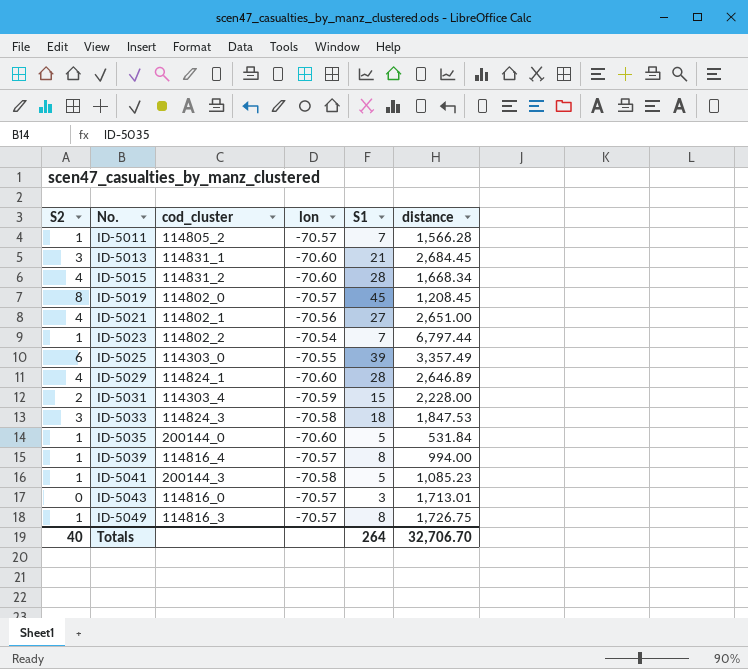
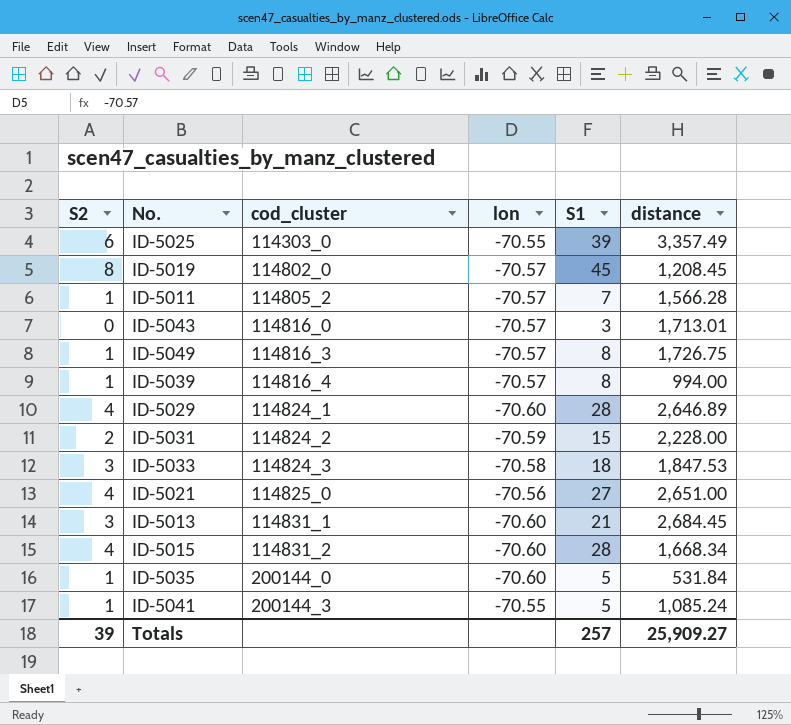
row order: No. ascending -> cod_cluster ascending
row ID-5023: 1 | 114802_2 | -70.54 | 7 | 6,797.44 -> none
ID-5031 | cod_cluster: 114303_4 -> 114824_2
ID-5021 | cod_cluster: 114802_1 -> 114825_0
ID-5041 | lon: -70.58 -> -70.55
ID-5041 | distance: 1,085.23 -> 1,085.24
Totals | S2: 40 -> 39
Totals | S1: 264 -> 257
Totals | distance: 32,706.70 -> 25,909.27

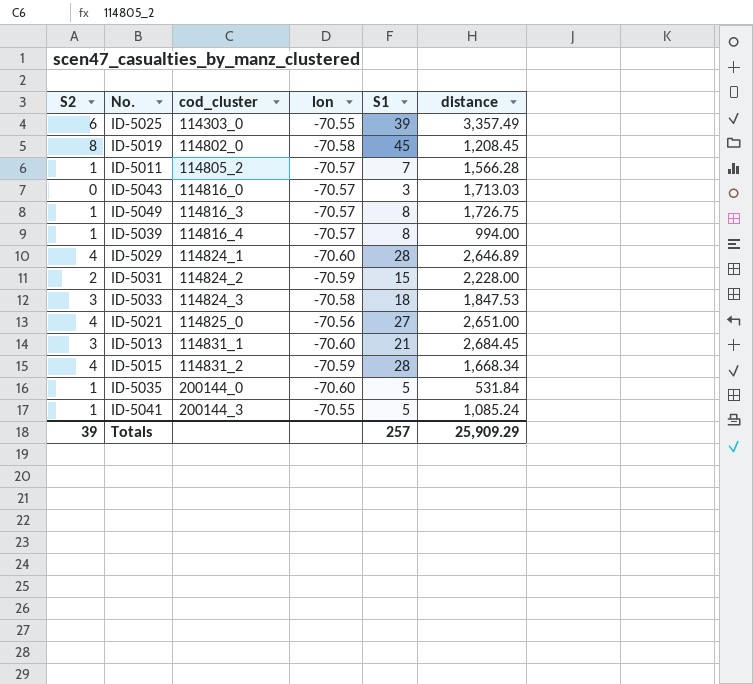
ID-5019 | lon: -70.57 -> -70.58
ID-5043 | distance: 1,713.01 -> 1,713.03
ID-5015 | lon: -70.60 -> -70.59
Totals | distance: 25,909.27 -> 25,909.29

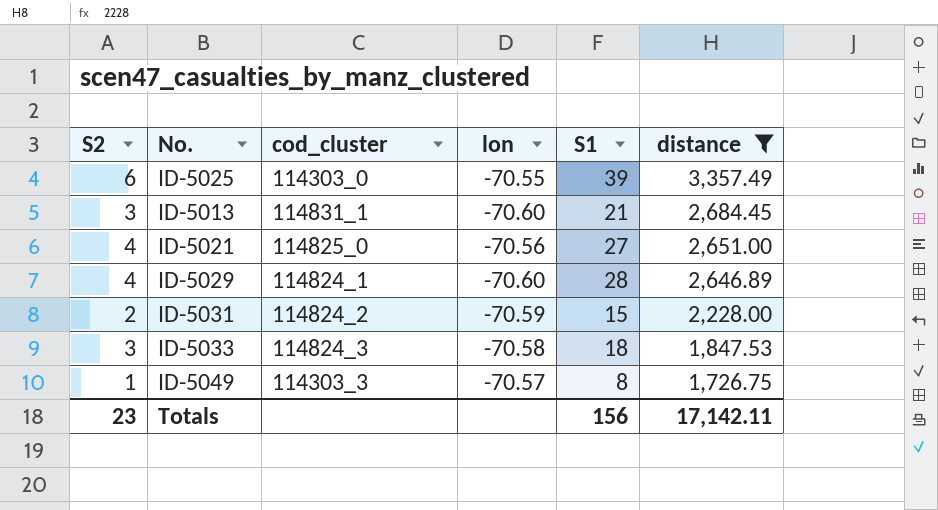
filter: none -> distance >= 1,726.75
row order: cod_cluster ascending -> distance descending
ID-5049 | cod_cluster: 114816_3 -> 114303_3
Totals | S2: 39 -> 23
Totals | S1: 257 -> 156
Totals | distance: 25,909.29 -> 17,142.11

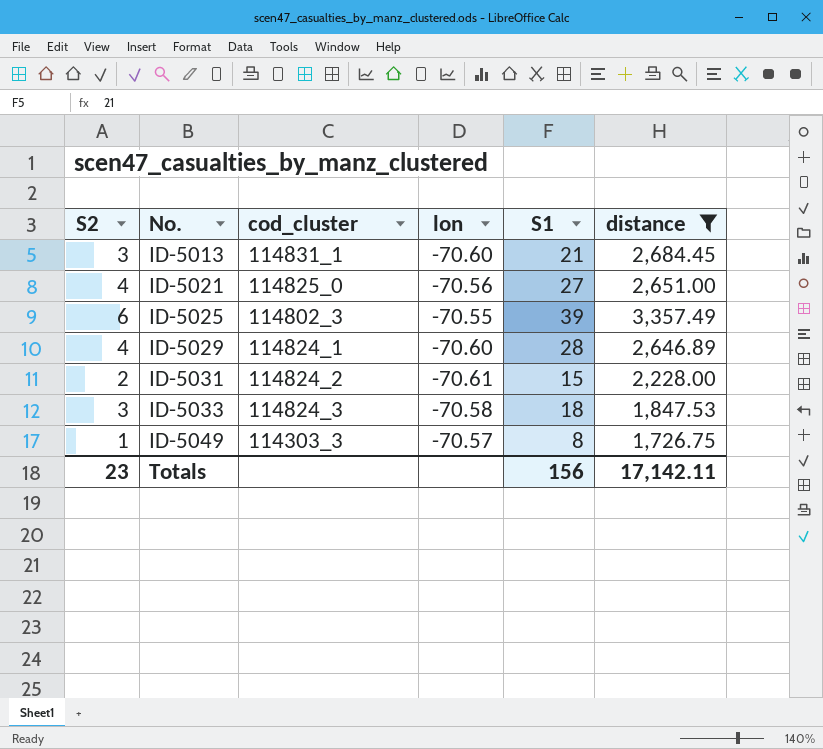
row order: distance descending -> No. ascending
ID-5025 | cod_cluster: 114303_0 -> 114802_3
ID-5031 | lon: -70.59 -> -70.61

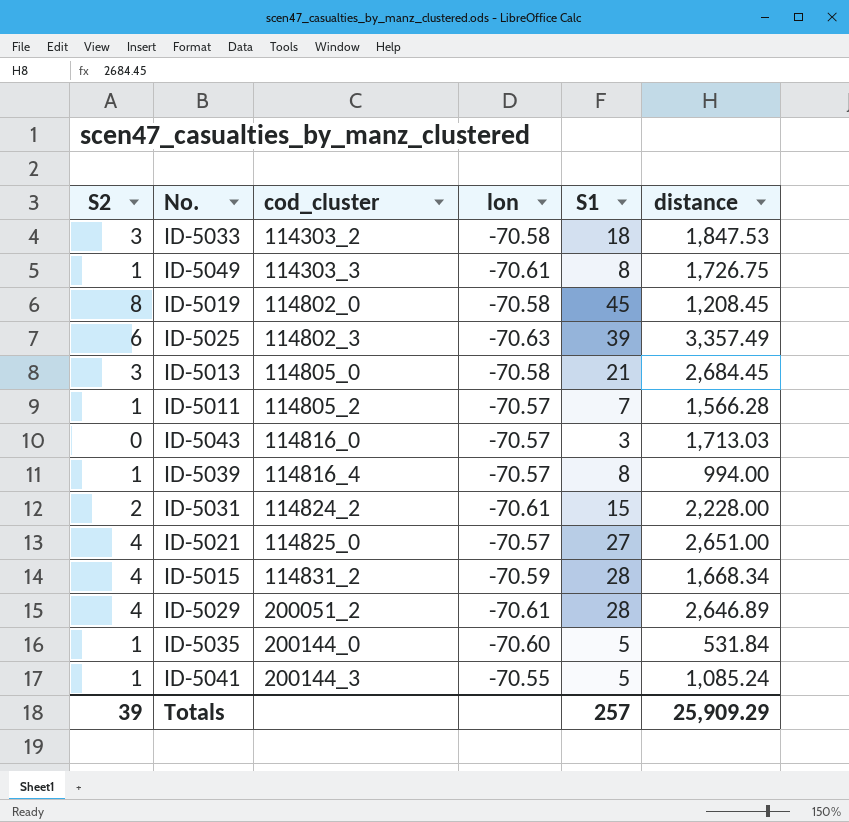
filter: distance >= 1,726.75 -> none
row order: No. ascending -> cod_cluster ascending
ID-5033 | cod_cluster: 114824_3 -> 114303_2
ID-5049 | lon: -70.57 -> -70.61
ID-5025 | lon: -70.55 -> -70.63
ID-5013 | cod_cluster: 114831_1 -> 114805_0
ID-5013 | lon: -70.60 -> -70.58
ID-5021 | lon: -70.56 -> -70.57
ID-5029 | cod_cluster: 114824_1 -> 200051_2
ID-5029 | lon: -70.60 -> -70.61
Totals | S2: 23 -> 39
Totals | S1: 156 -> 257
Totals | distance: 17,142.11 -> 25,909.29

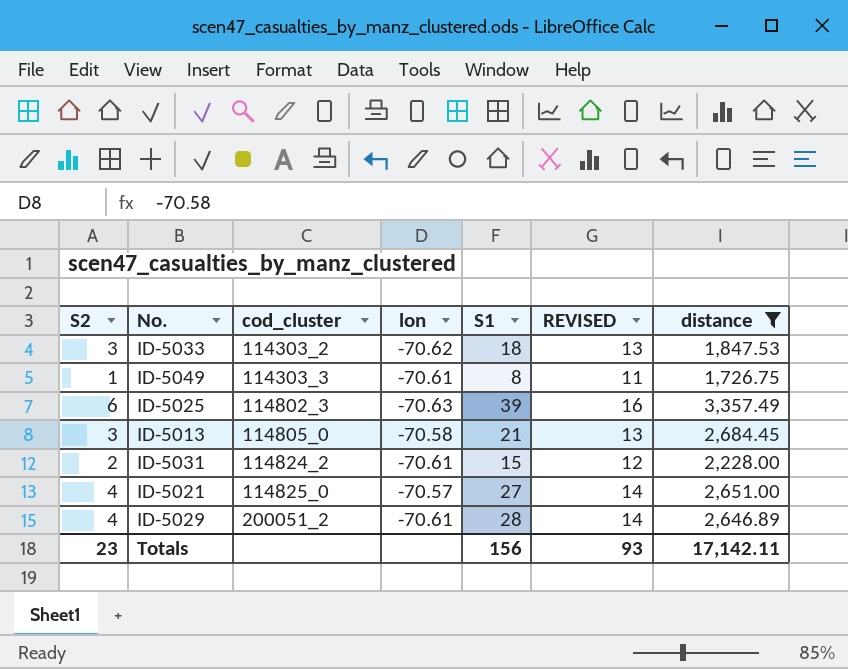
filter: none -> distance >= 1,726.75
column REVISED | formula: none -> [S2] + 10
ID-5033 | lon: -70.58 -> -70.62
Totals | S2: 39 -> 23
Totals | S1: 257 -> 156
Totals | distance: 25,909.29 -> 17,142.11

